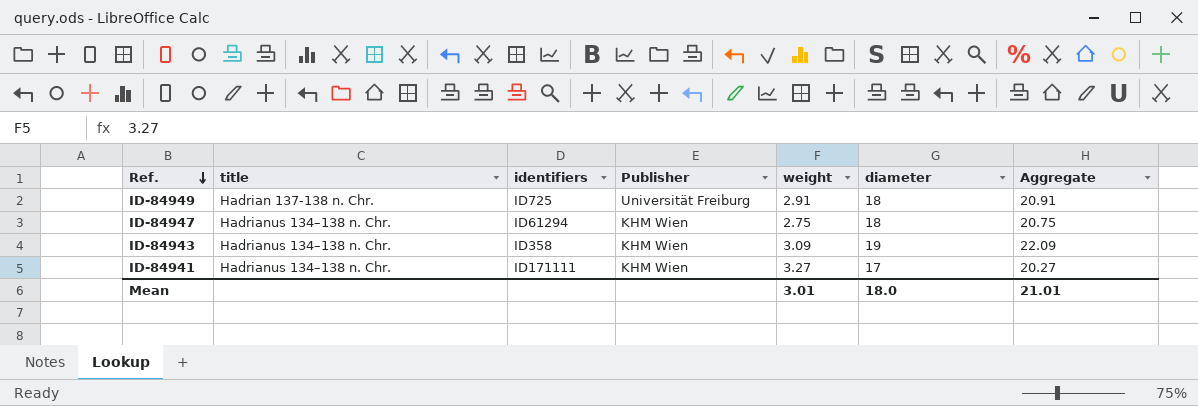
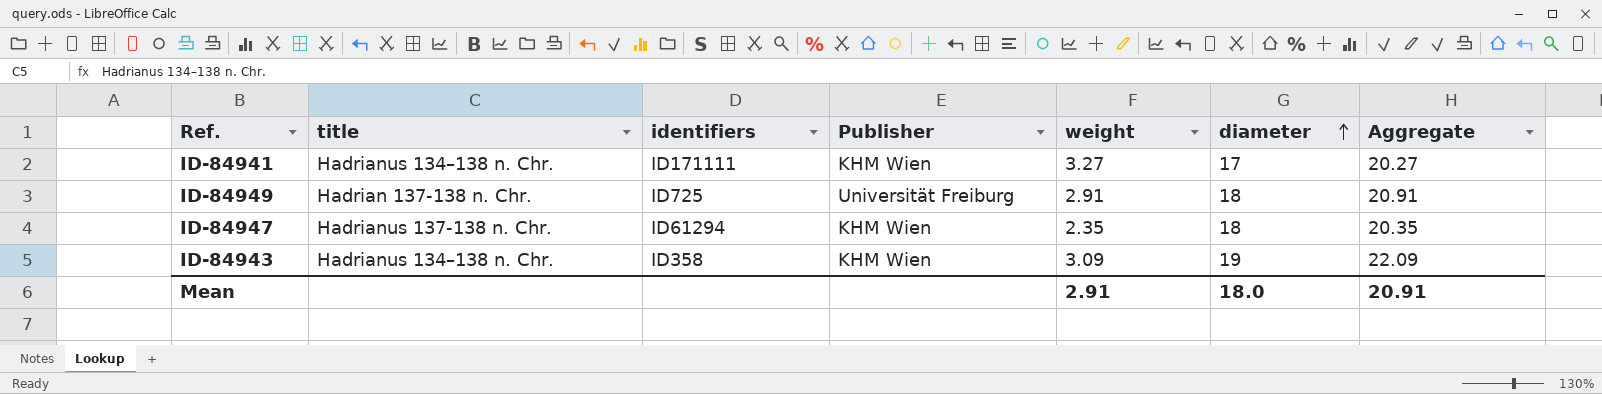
row order: Ref. descending -> diameter ascending
ID-84947 | title: Hadrianus 134–138 n. Chr. -> Hadrianus 137-138 n. Chr.
ID-84947 | weight: 2.75 -> 2.35
ID-84947 | Aggregate: 20.75 -> 20.35
Mean | weight: 3.01 -> 2.91
Mean | Aggregate: 21.01 -> 20.91

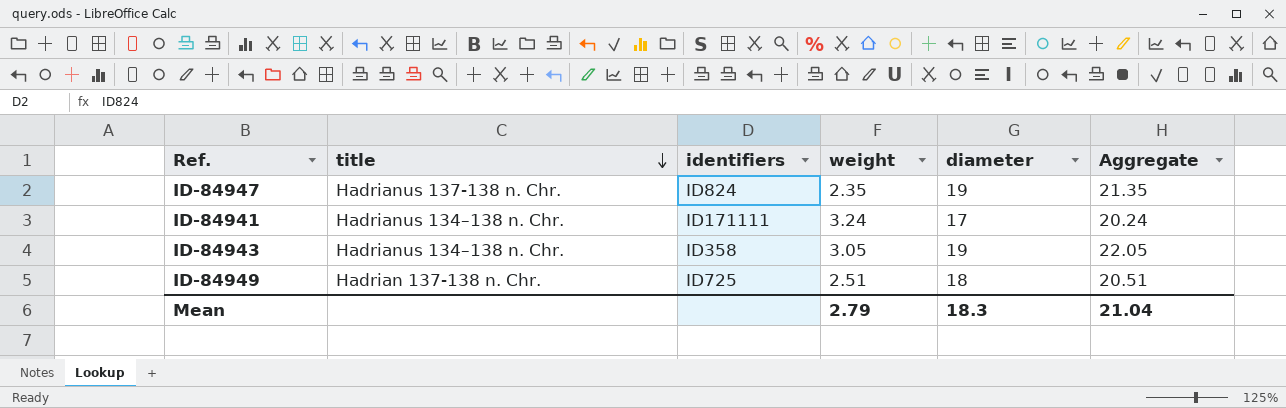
row order: diameter ascending -> title descending
column Publisher | position: 4 -> none
ID-84947 | identifiers: ID61294 -> ID824
ID-84947 | diameter: 18 -> 19
ID-84947 | Aggregate: 20.35 -> 21.35
ID-84941 | weight: 3.27 -> 3.24
ID-84941 | Aggregate: 20.27 -> 20.24
ID-84943 | weight: 3.09 -> 3.05
ID-84943 | Aggregate: 22.09 -> 22.05
ID-84949 | weight: 2.91 -> 2.51
ID-84949 | Aggregate: 20.91 -> 20.51
Mean | weight: 2.91 -> 2.79
Mean | diameter: 18.0 -> 18.3
Mean | Aggregate: 20.91 -> 21.04

